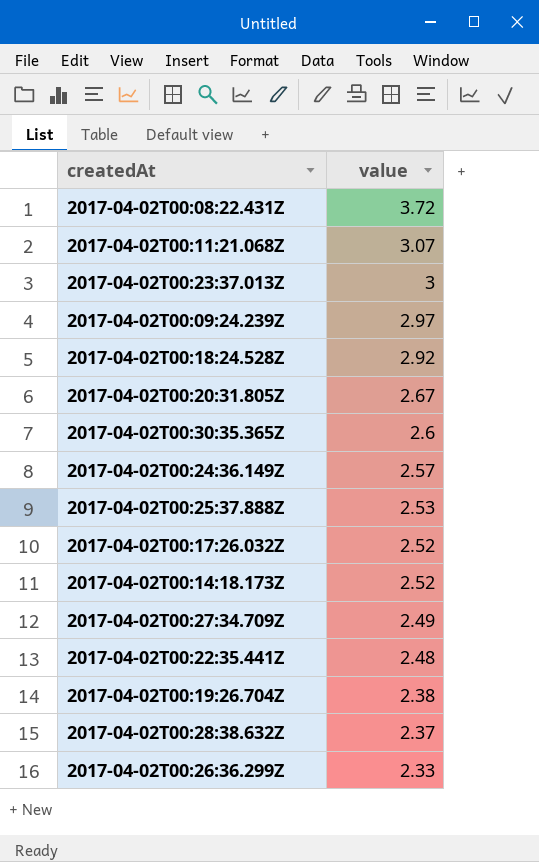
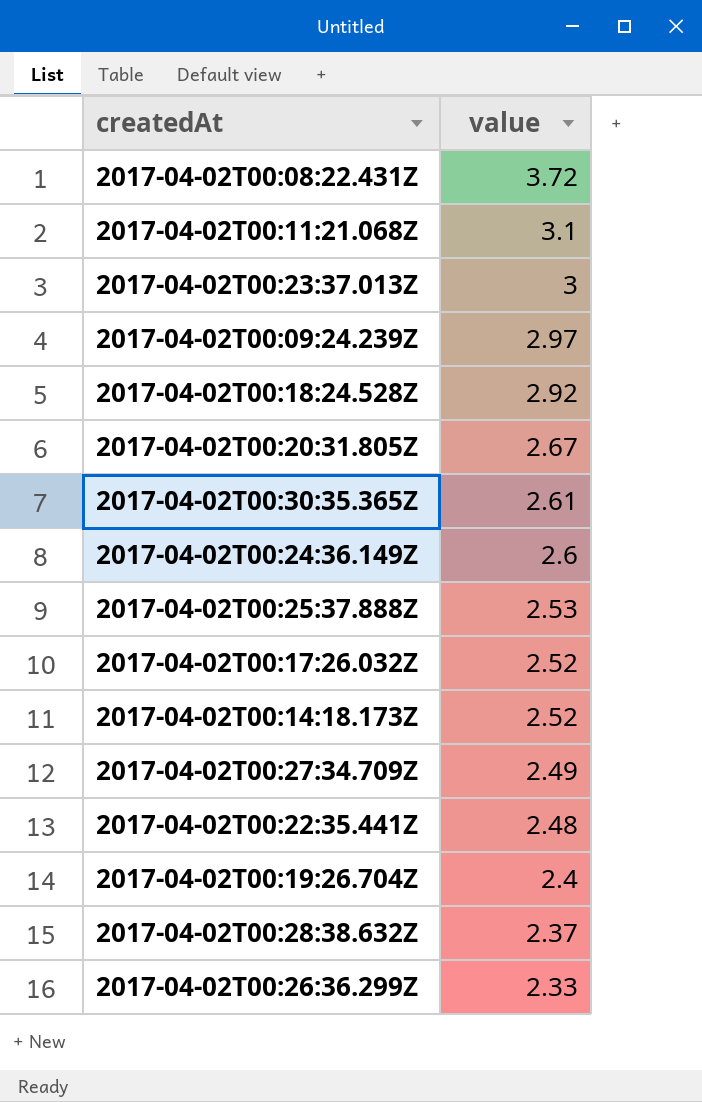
2017-04-02T00:11:21.068Z | value: 3.07 -> 3.1
2017-04-02T00:30:35.365Z | value: 2.6 -> 2.61
2017-04-02T00:24:36.149Z | value: 2.57 -> 2.6
2017-04-02T00:19:26.704Z | value: 2.38 -> 2.4

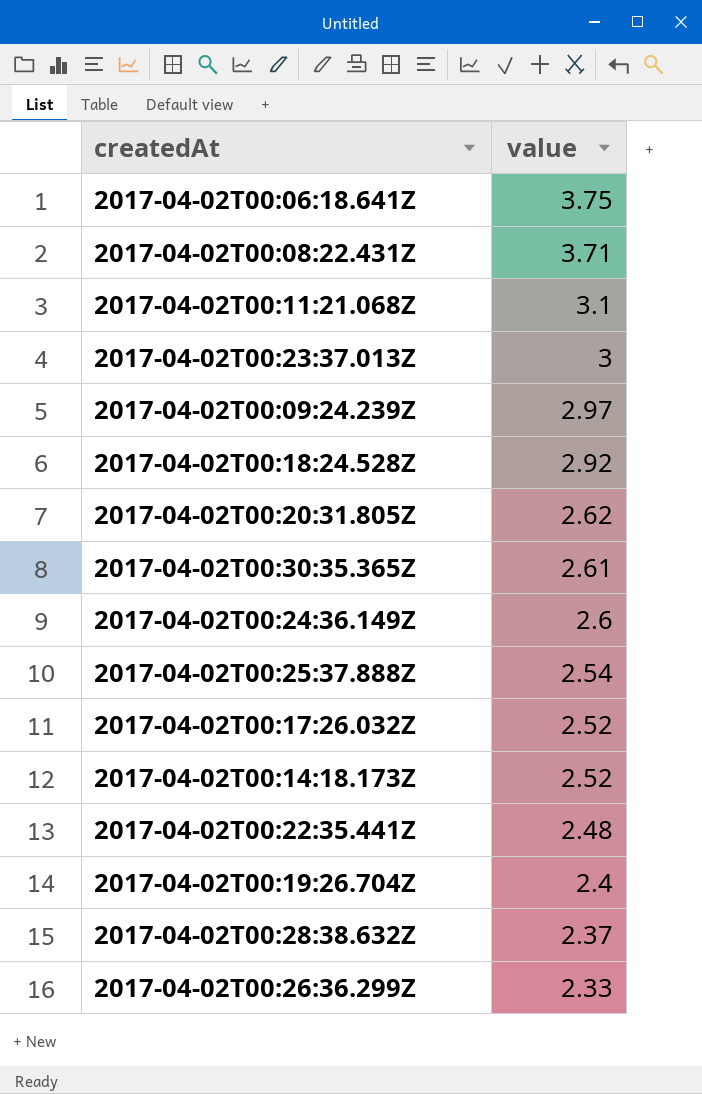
row 2017-04-02T00:27:34.709Z: 2.49 -> none
row 2017-04-02T00:06:18.641Z: none -> 3.75
2017-04-02T00:08:22.431Z | value: 3.72 -> 3.71
2017-04-02T00:20:31.805Z | value: 2.67 -> 2.62
2017-04-02T00:25:37.888Z | value: 2.53 -> 2.54

